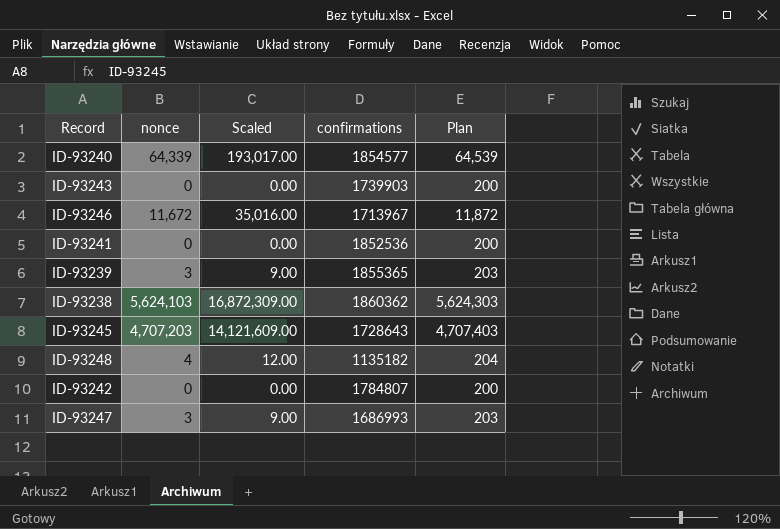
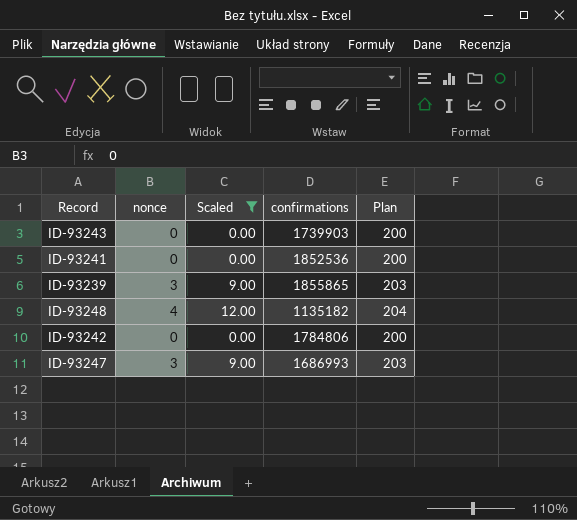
filter: none -> Scaled <= 12.00
ID-93239 | confirmations: 1855365 -> 1855865
ID-93242 | confirmations: 1784807 -> 1784806

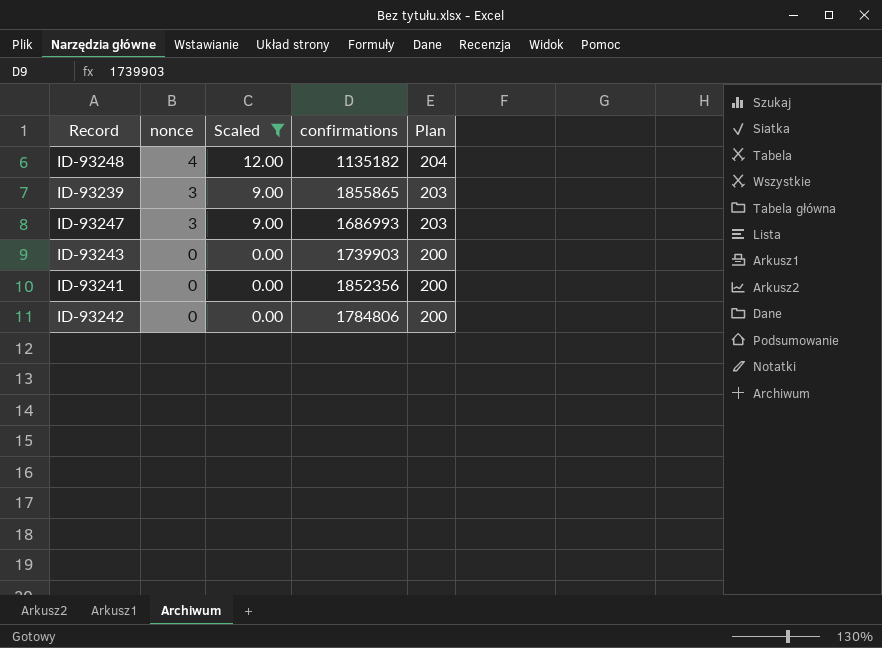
row order: none -> nonce descending
ID-93241 | confirmations: 1852536 -> 1852356

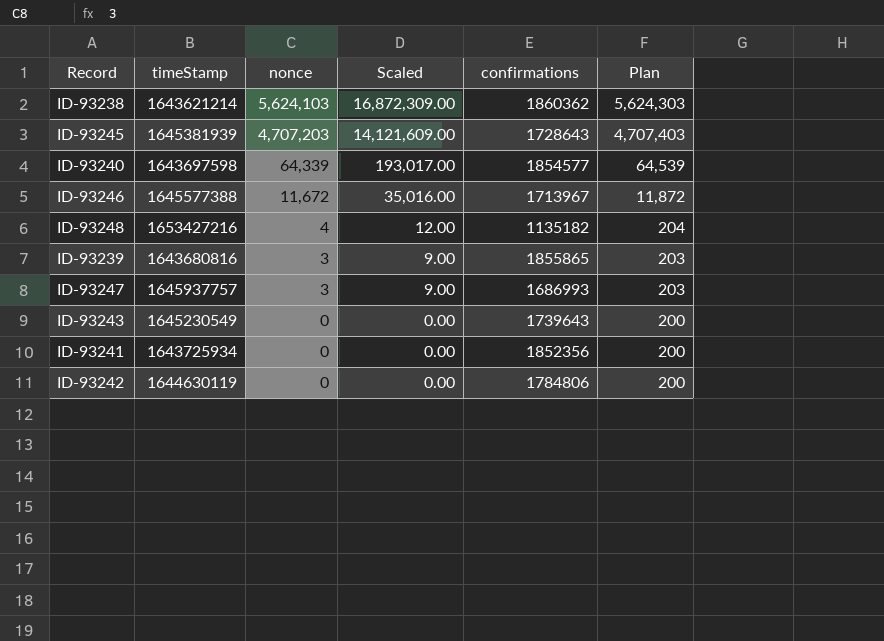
filter: Scaled <= 12.00 -> none
column timeStamp | position: none -> 2
ID-93243 | confirmations: 1739903 -> 1739643

